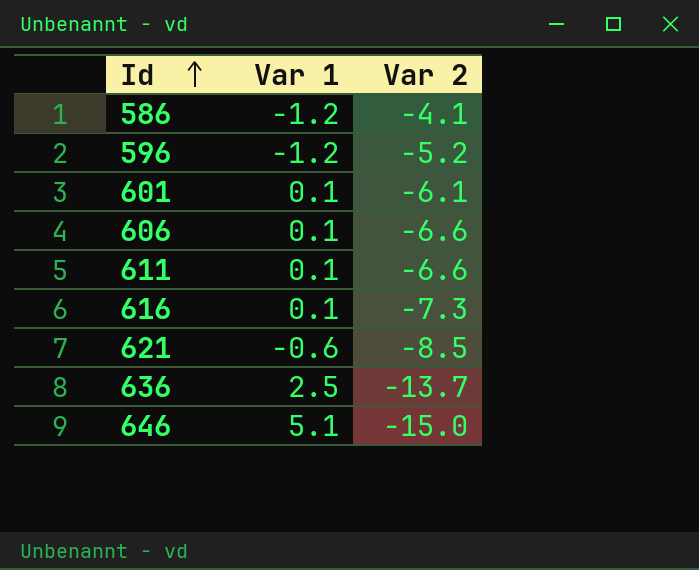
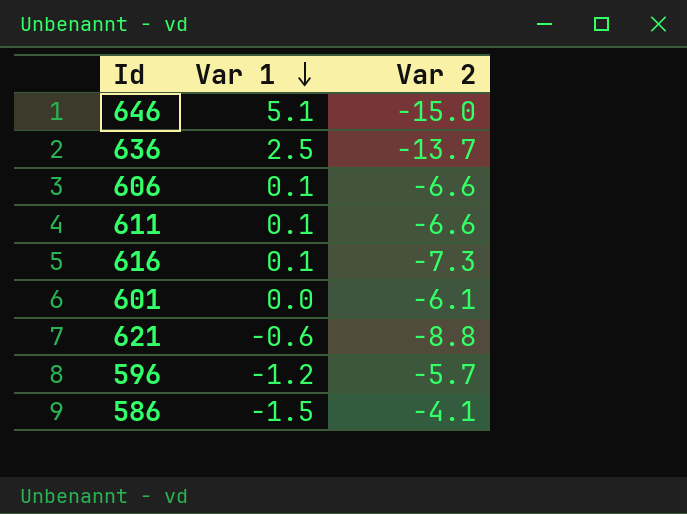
row order: Id ascending -> Var 1 descending
601 | Var 1: 0.1 -> 0.0
621 | Var 2: -8.5 -> -8.8
596 | Var 2: -5.2 -> -5.7
586 | Var 1: -1.2 -> -1.5

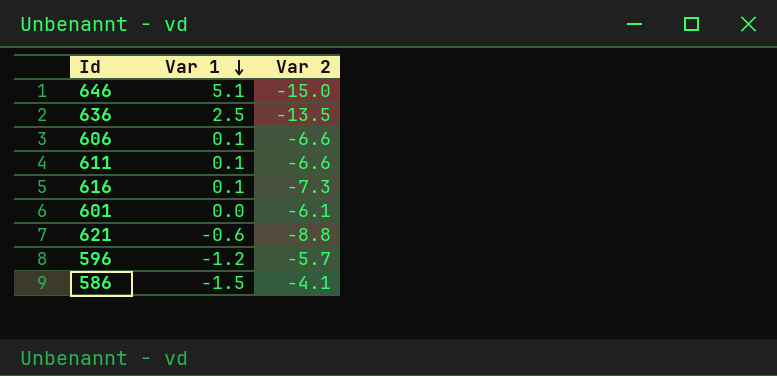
636 | Var 2: -13.7 -> -13.5

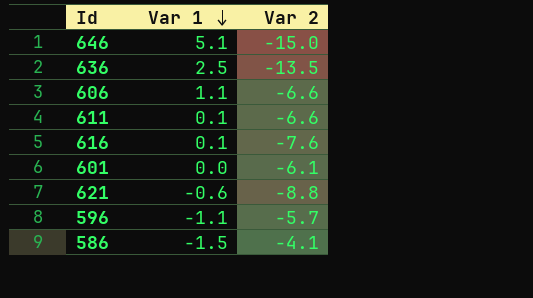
606 | Var 1: 0.1 -> 1.1
616 | Var 2: -7.3 -> -7.6
596 | Var 1: -1.2 -> -1.1

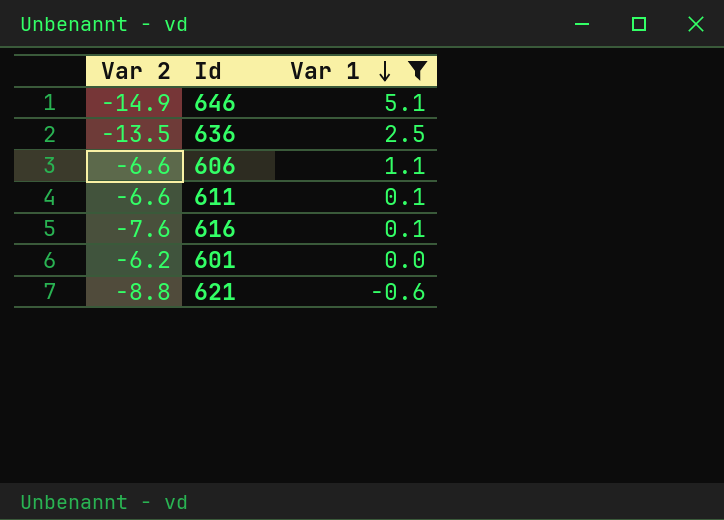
filter: none -> Var 1 >= -0.6
column Var 2 | position: 3 -> 1
646 | Var 2: -15.0 -> -14.9
601 | Var 2: -6.1 -> -6.2

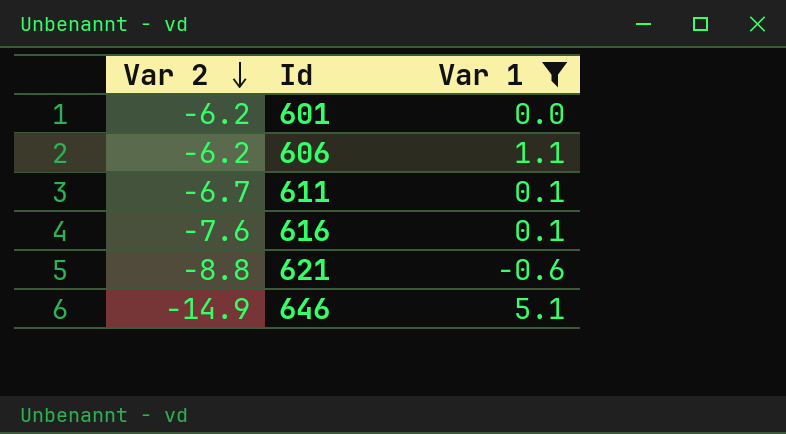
row order: Var 1 descending -> Var 2 descending
row 636: -13.5 | 2.5 -> none
606 | Var 2: -6.6 -> -6.2
611 | Var 2: -6.6 -> -6.7

